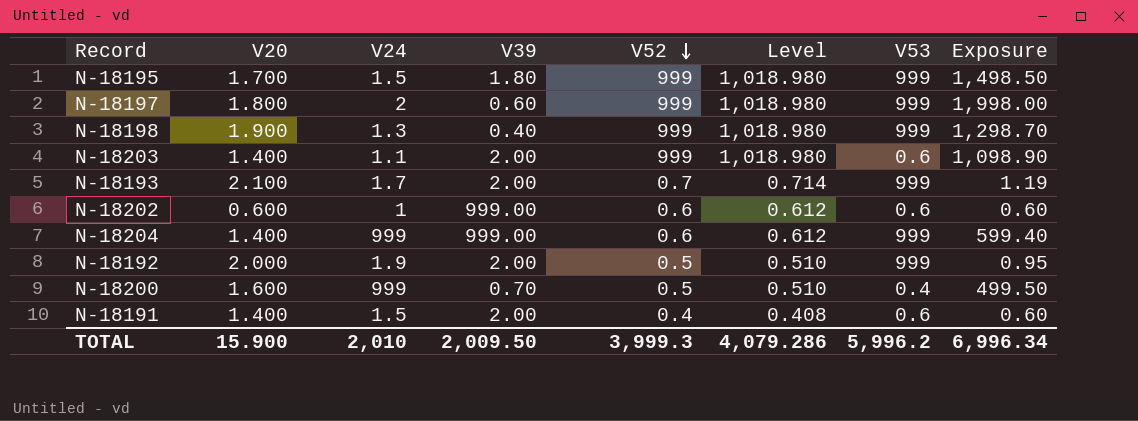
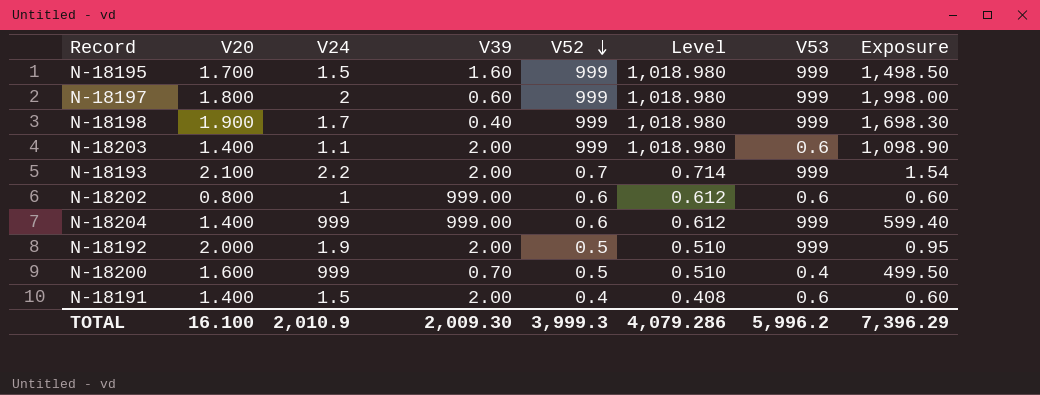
N-18195 | V39: 1.80 -> 1.60
N-18198 | V24: 1.3 -> 1.7
N-18198 | Exposure: 1,298.70 -> 1,698.30
N-18193 | V24: 1.7 -> 2.2
N-18193 | Exposure: 1.19 -> 1.54
N-18202 | V20: 0.600 -> 0.800
TOTAL | V20: 15.900 -> 16.100
TOTAL | V24: 2,010 -> 2,010.9
TOTAL | V39: 2,009.50 -> 2,009.30
TOTAL | Exposure: 6,996.34 -> 7,396.29

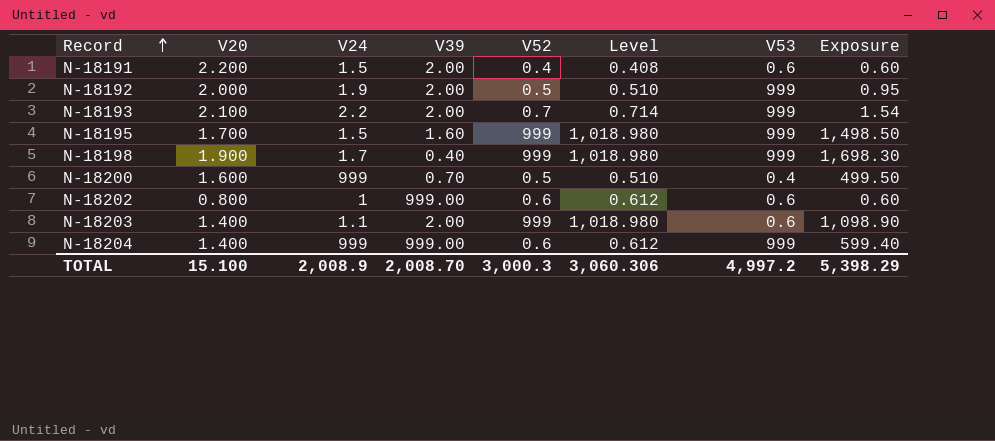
row order: V52 descending -> Record ascending
row N-18197: 1.800 | 2 | 0.60 | 999 | 1,018.980 | 999 | 1,998.00 -> none
N-18191 | V20: 1.400 -> 2.200
TOTAL | V20: 16.100 -> 15.100
TOTAL | V24: 2,010.9 -> 2,008.9
TOTAL | V39: 2,009.30 -> 2,008.70
TOTAL | V52: 3,999.3 -> 3,000.3
TOTAL | Level: 4,079.286 -> 3,060.306
TOTAL | V53: 5,996.2 -> 4,997.2
TOTAL | Exposure: 7,396.29 -> 5,398.29

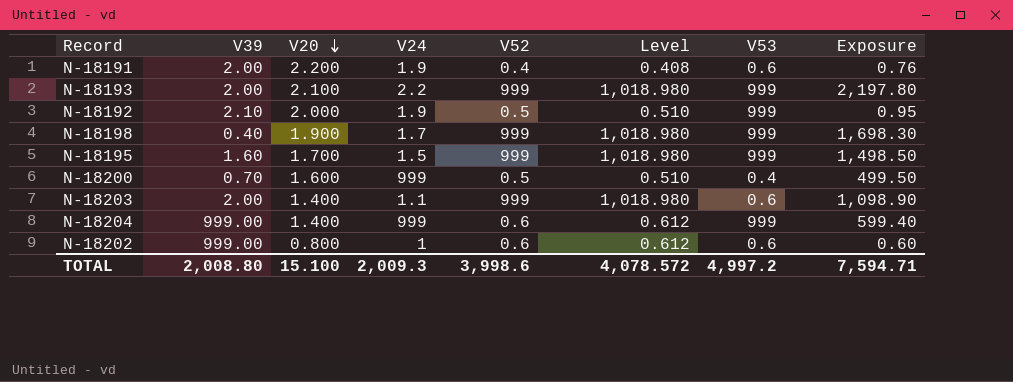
row order: Record ascending -> V20 descending
column V39 | position: 4 -> 2
N-18191 | V24: 1.5 -> 1.9
N-18191 | Exposure: 0.60 -> 0.76
N-18193 | V52: 0.7 -> 999
N-18193 | Level: 0.714 -> 1,018.980
N-18193 | Exposure: 1.54 -> 2,197.80
N-18192 | V39: 2.00 -> 2.10
TOTAL | V39: 2,008.70 -> 2,008.80
TOTAL | V24: 2,008.9 -> 2,009.3
TOTAL | V52: 3,000.3 -> 3,998.6
TOTAL | Level: 3,060.306 -> 4,078.572
TOTAL | Exposure: 5,398.29 -> 7,594.71

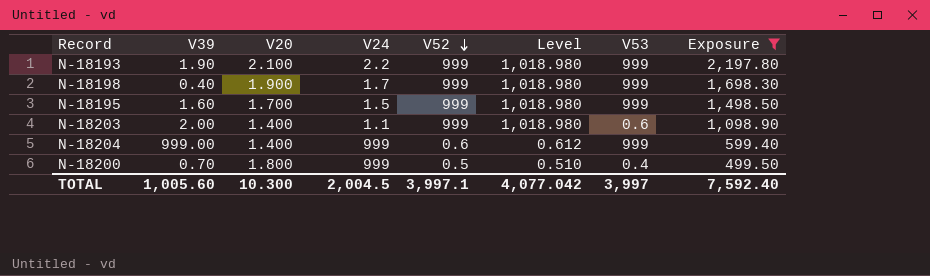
filter: none -> Exposure >= 499.50
row order: V20 descending -> V52 descending
N-18193 | V39: 2.00 -> 1.90
N-18200 | V20: 1.600 -> 1.800
TOTAL | V39: 2,008.80 -> 1,005.60
TOTAL | V20: 15.100 -> 10.300
TOTAL | V24: 2,009.3 -> 2,004.5
TOTAL | V52: 3,998.6 -> 3,997.1
TOTAL | Level: 4,078.572 -> 4,077.042
TOTAL | V53: 4,997.2 -> 3,997
TOTAL | Exposure: 7,594.71 -> 7,592.40

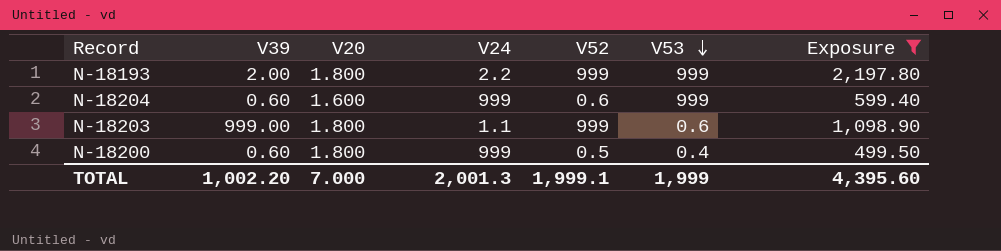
row order: V52 descending -> V53 descending
column Level | formula: [V52] * 1.02 -> none
row N-18198: 0.40 | 1.900 | 1.7 | 999 | 1,018.980 | 999 | 1,698.30 -> none
row N-18195: 1.60 | 1.700 | 1.5 | 999 | 1,018.980 | 999 | 1,498.50 -> none
N-18193 | V39: 1.90 -> 2.00
N-18193 | V20: 2.100 -> 1.800
N-18204 | V39: 999.00 -> 0.60
N-18204 | V20: 1.400 -> 1.600
N-18203 | V39: 2.00 -> 999.00
N-18203 | V20: 1.400 -> 1.800
N-18200 | V39: 0.70 -> 0.60
TOTAL | V39: 1,005.60 -> 1,002.20
TOTAL | V20: 10.300 -> 7.000
TOTAL | V24: 2,004.5 -> 2,001.3
TOTAL | V52: 3,997.1 -> 1,999.1
TOTAL | V53: 3,997 -> 1,999
TOTAL | Exposure: 7,592.40 -> 4,395.60

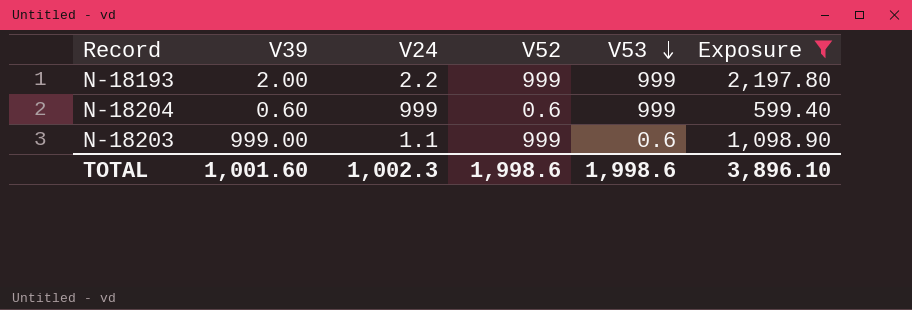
column V20 | position: 3 -> none
row N-18200: 0.60 | 1.800 | 999 | 0.5 | 0.4 | 499.50 -> none
TOTAL | V39: 1,002.20 -> 1,001.60
TOTAL | V24: 2,001.3 -> 1,002.3
TOTAL | V52: 1,999.1 -> 1,998.6
TOTAL | V53: 1,999 -> 1,998.6
TOTAL | Exposure: 4,395.60 -> 3,896.10

